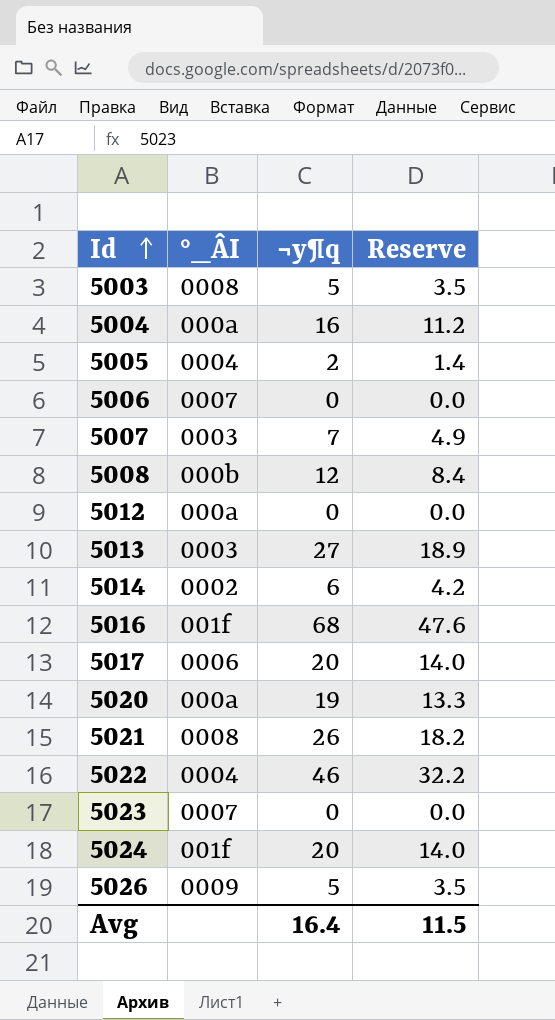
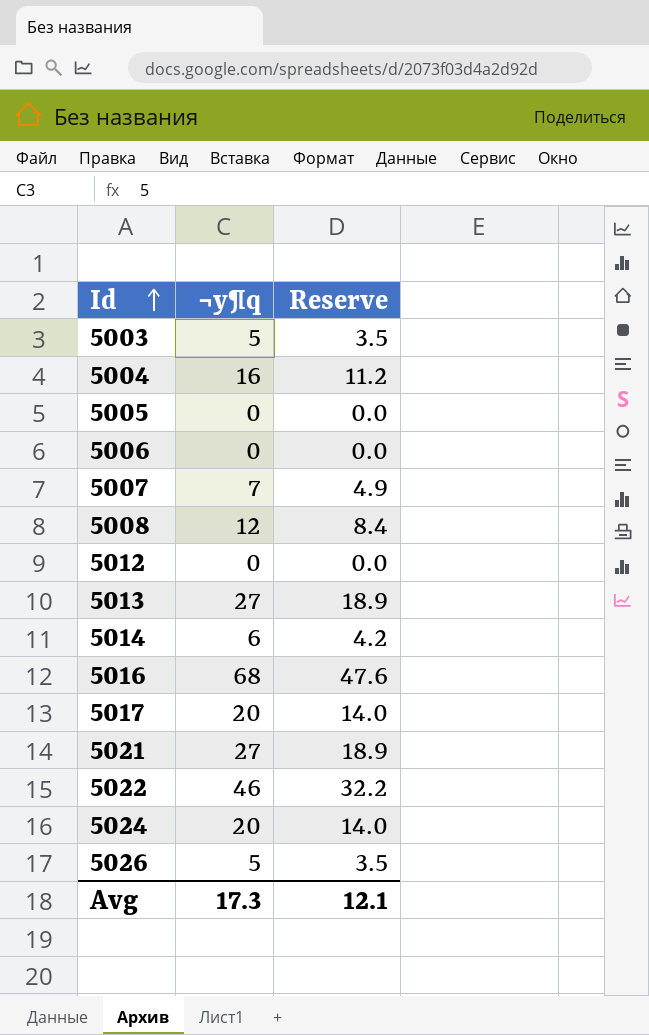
column °_ÂI | position: 2 -> none
row 5020: 000a | 19 | 13.3 -> none
row 5023: 0007 | 0 | 0.0 -> none
5005 | ¬y¶q: 2 -> 0
5005 | Reserve: 1.4 -> 0.0
5021 | ¬y¶q: 26 -> 27
5021 | Reserve: 18.2 -> 18.9
Avg | ¬y¶q: 16.4 -> 17.3
Avg | Reserve: 11.5 -> 12.1

